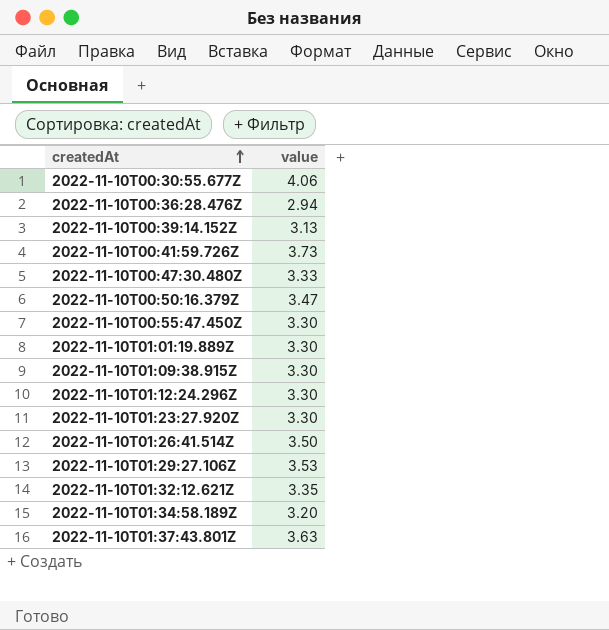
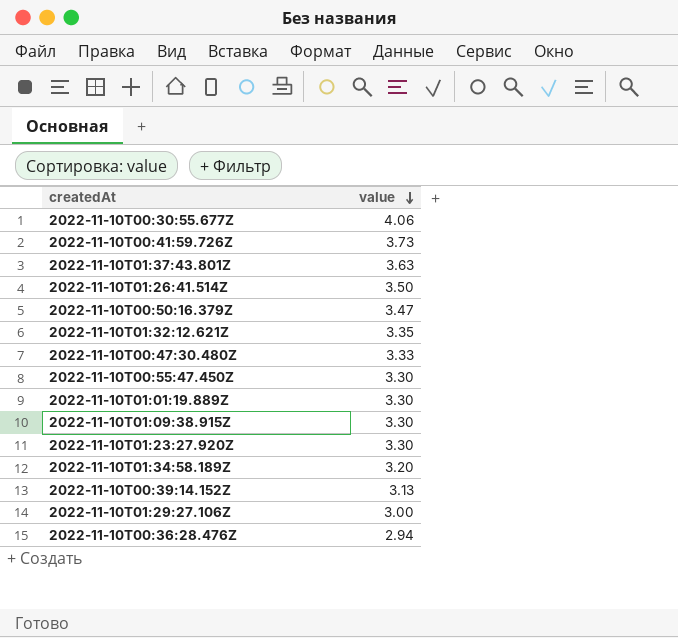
row order: createdAt ascending -> value descending
row 2022-11-10T01:12:24.296Z: 3.30 -> none
2022-11-10T01:29:27.106Z | value: 3.53 -> 3.00

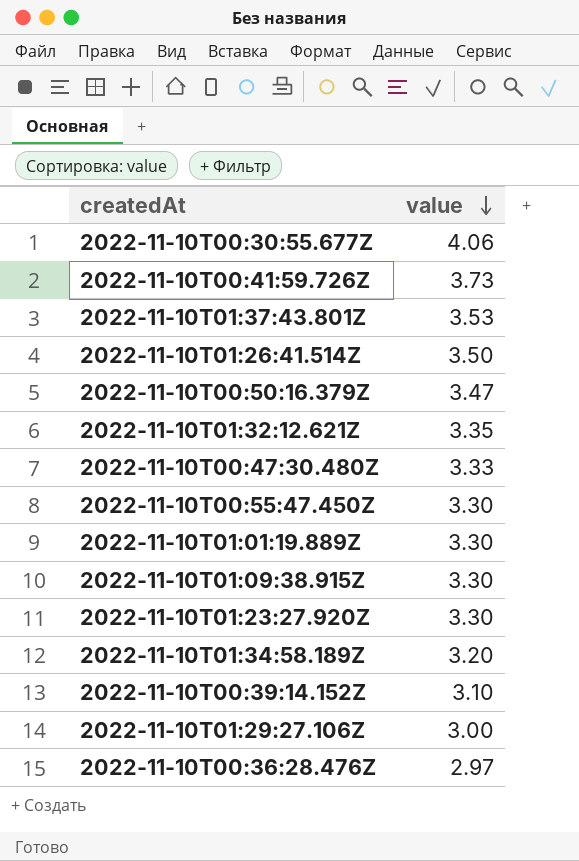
2022-11-10T01:37:43.801Z | value: 3.63 -> 3.53
2022-11-10T00:39:14.152Z | value: 3.13 -> 3.10
2022-11-10T00:36:28.476Z | value: 2.94 -> 2.97

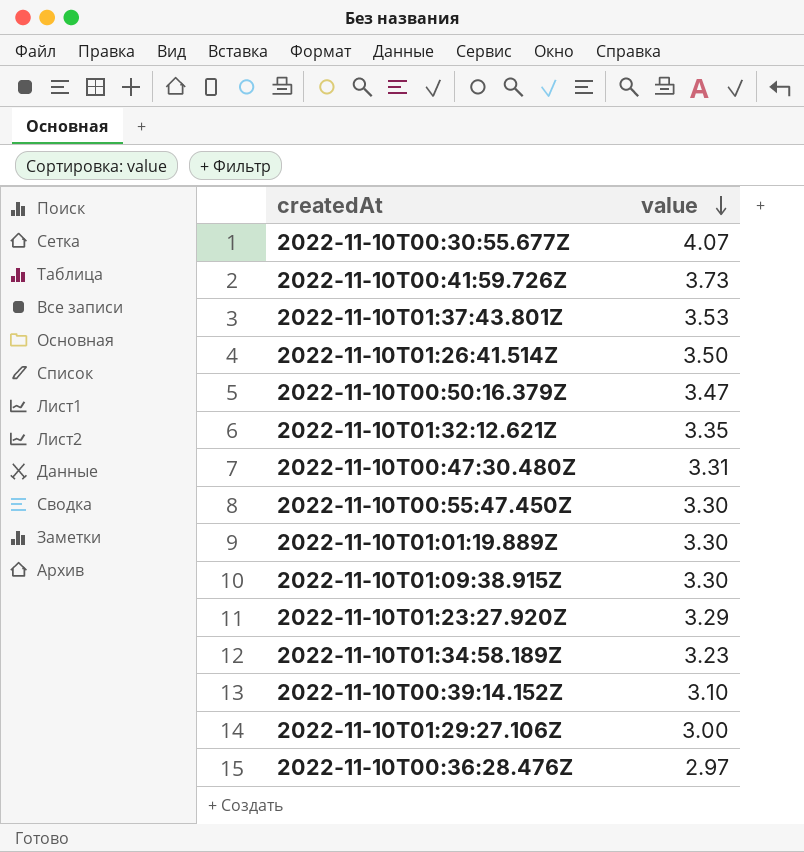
2022-11-10T00:30:55.677Z | value: 4.06 -> 4.07
2022-11-10T00:47:30.480Z | value: 3.33 -> 3.31
2022-11-10T01:23:27.920Z | value: 3.30 -> 3.29
2022-11-10T01:34:58.189Z | value: 3.20 -> 3.23

